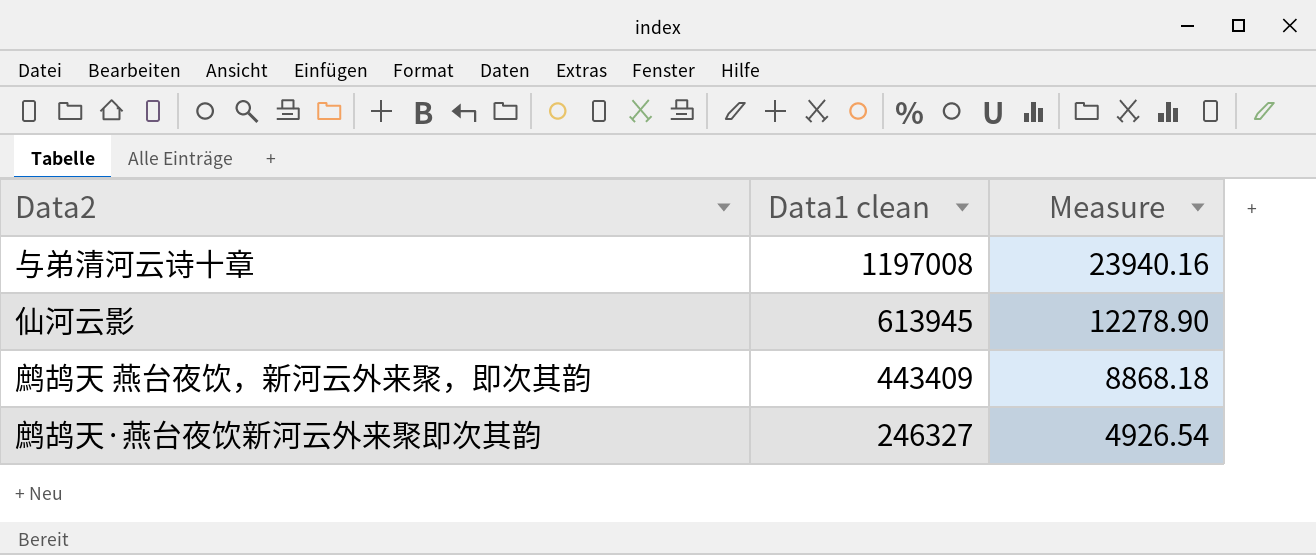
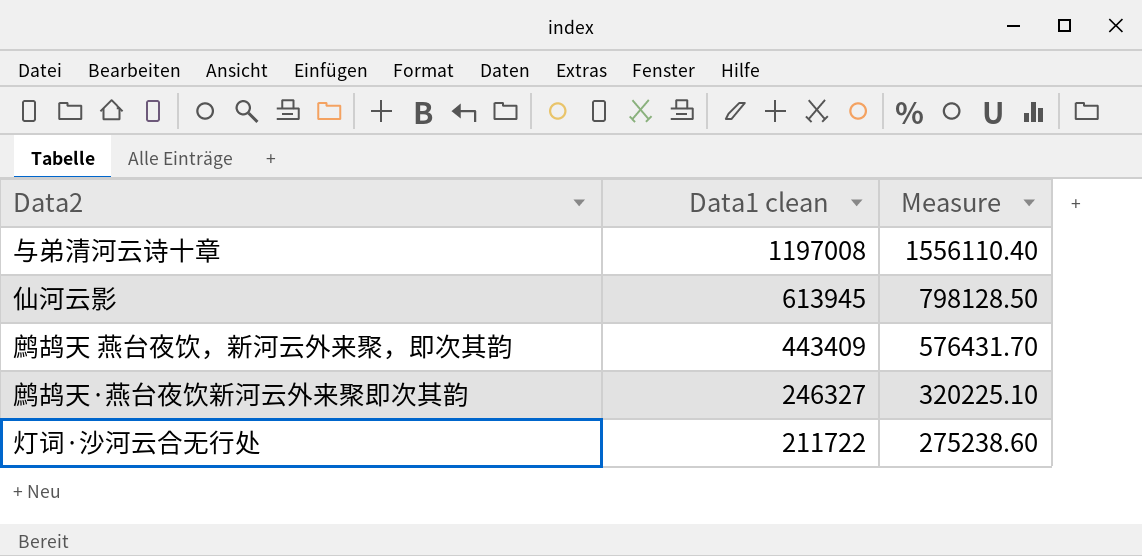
column Measure | formula: [Data1 clean] * 0.02 -> [Data1 clean] * 1.3
row 灯词·沙河云合无行处: none -> 211722 | 275238.60

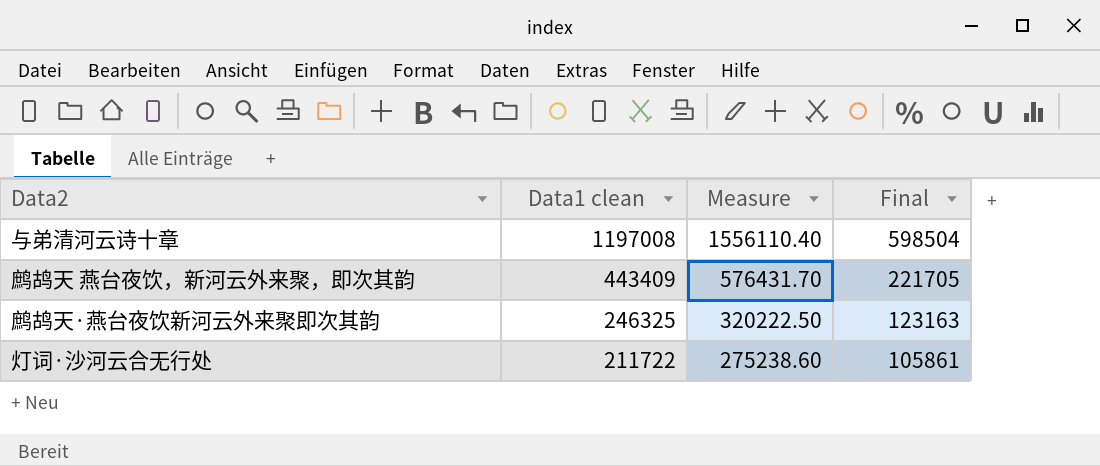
column Final | formula: none -> [Data1 clean] * 0.5
row 仙河云影: 613945 | 798128.50 -> none
鹧鸪天·燕台夜饮新河云外来聚即次其韵 | Data1 clean: 246327 -> 246325
鹧鸪天·燕台夜饮新河云外来聚即次其韵 | Measure: 320225.10 -> 320222.50

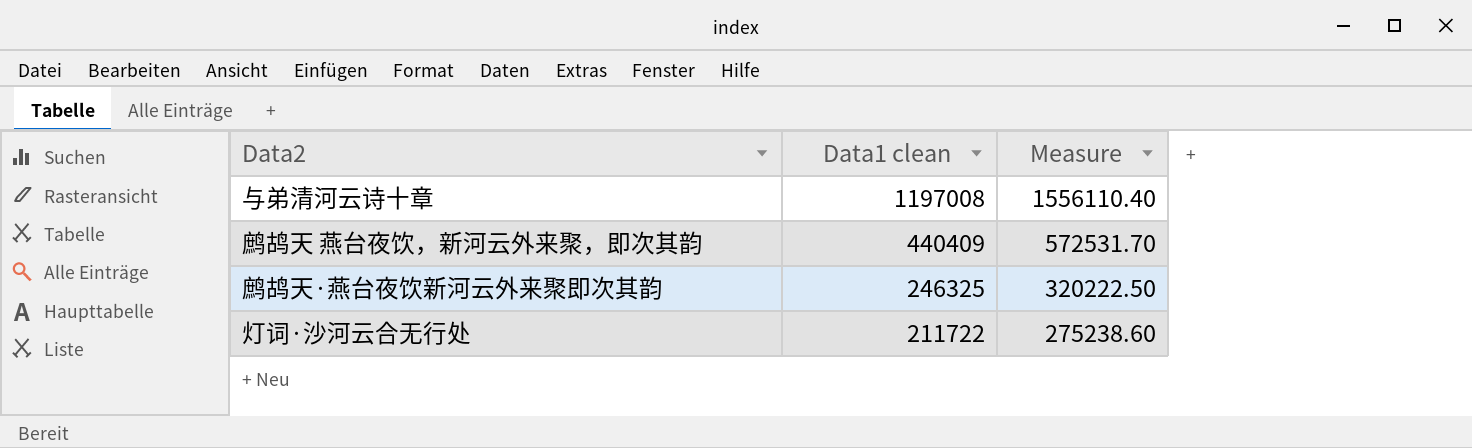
column Final | formula: [Data1 clean] * 0.5 -> none
鹧鸪天 燕台夜饮，新河云外来聚，即次其韵 | Data1 clean: 443409 -> 440409
鹧鸪天 燕台夜饮，新河云外来聚，即次其韵 | Measure: 576431.70 -> 572531.70

